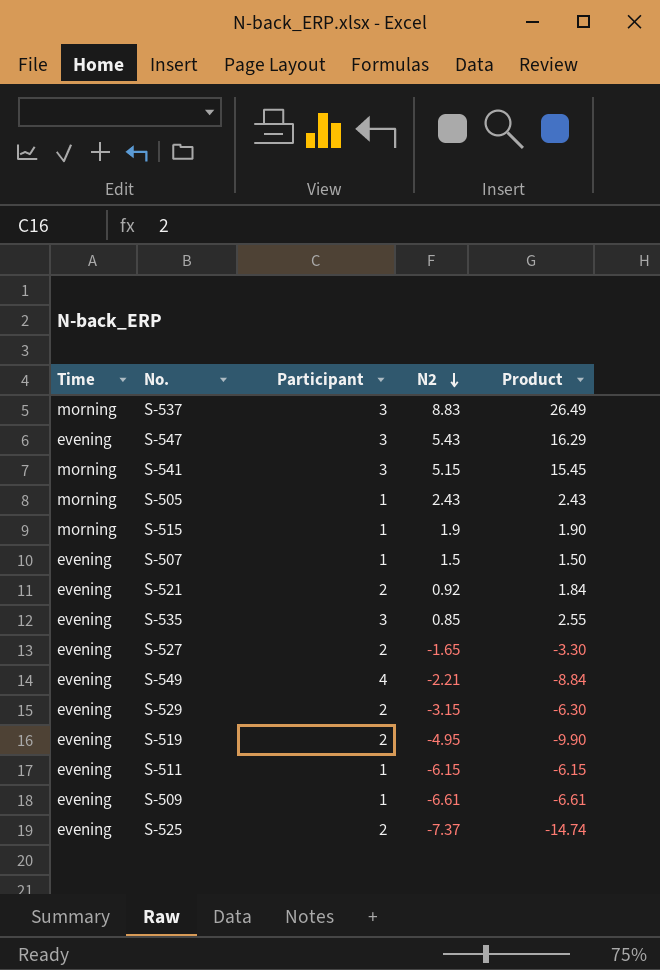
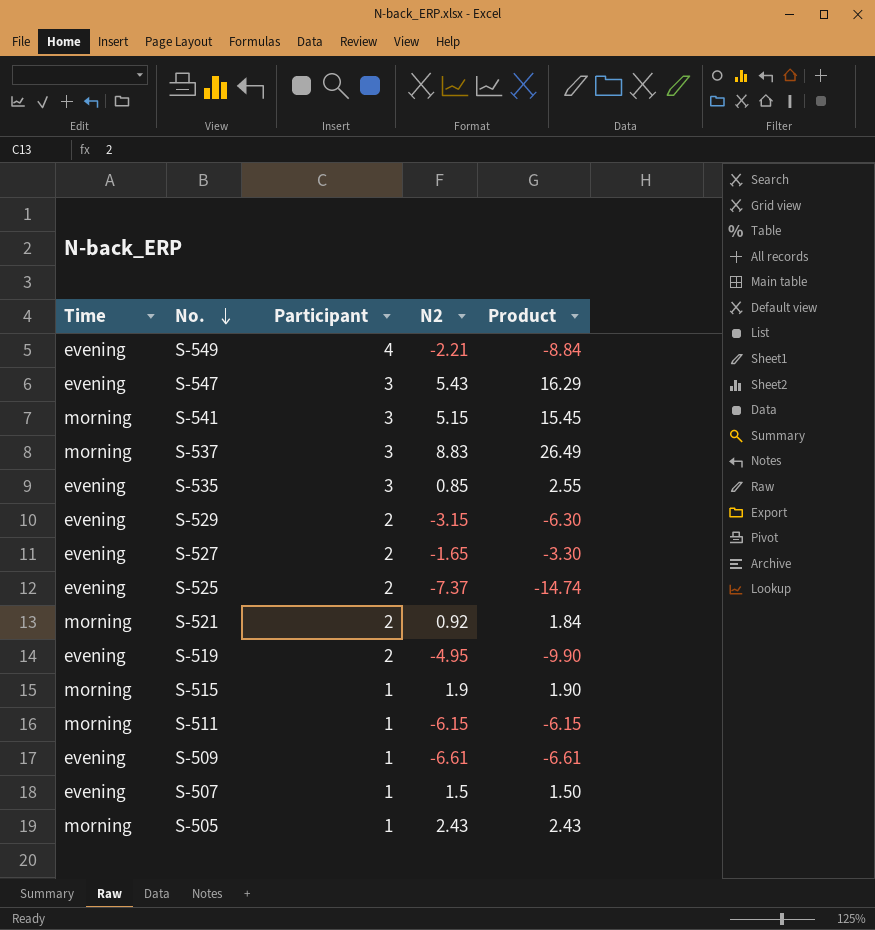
row order: N2 descending -> No. descending
S-521 | Time: evening -> morning
S-511 | Time: evening -> morning

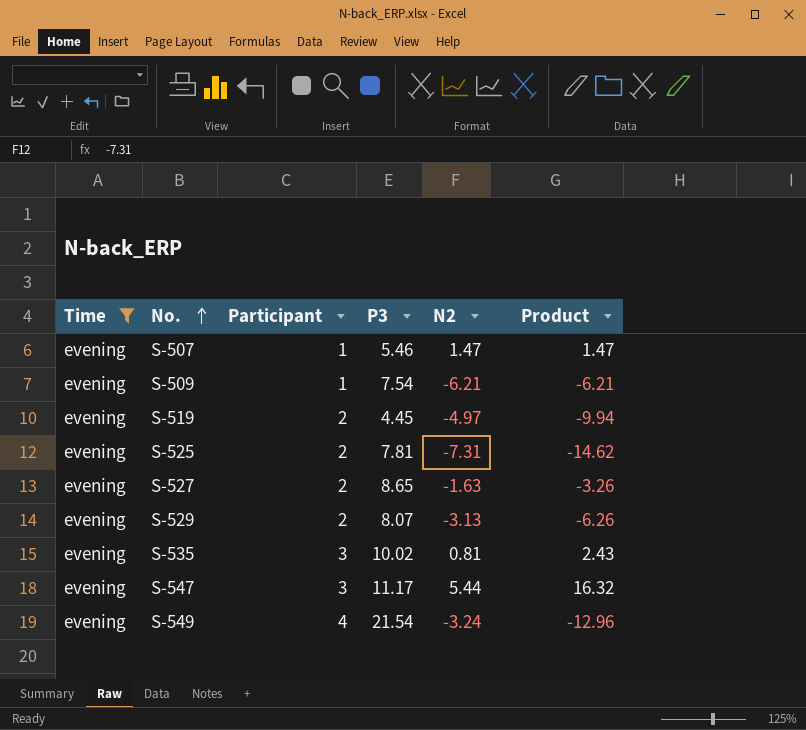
filter: none -> Time = evening
row order: No. descending -> No. ascending
column P3 | position: none -> 4
S-507 | N2: 1.5 -> 1.47
S-507 | Product: 1.50 -> 1.47
S-509 | N2: -6.61 -> -6.21
S-509 | Product: -6.61 -> -6.21
S-519 | N2: -4.95 -> -4.97
S-519 | Product: -9.90 -> -9.94
S-525 | N2: -7.37 -> -7.31
S-525 | Product: -14.74 -> -14.62
S-527 | N2: -1.65 -> -1.63
S-527 | Product: -3.30 -> -3.26
S-529 | N2: -3.15 -> -3.13
S-529 | Product: -6.30 -> -6.26
S-535 | N2: 0.85 -> 0.81
S-535 | Product: 2.55 -> 2.43
S-547 | N2: 5.43 -> 5.44
S-547 | Product: 16.29 -> 16.32
S-549 | N2: -2.21 -> -3.24
S-549 | Product: -8.84 -> -12.96

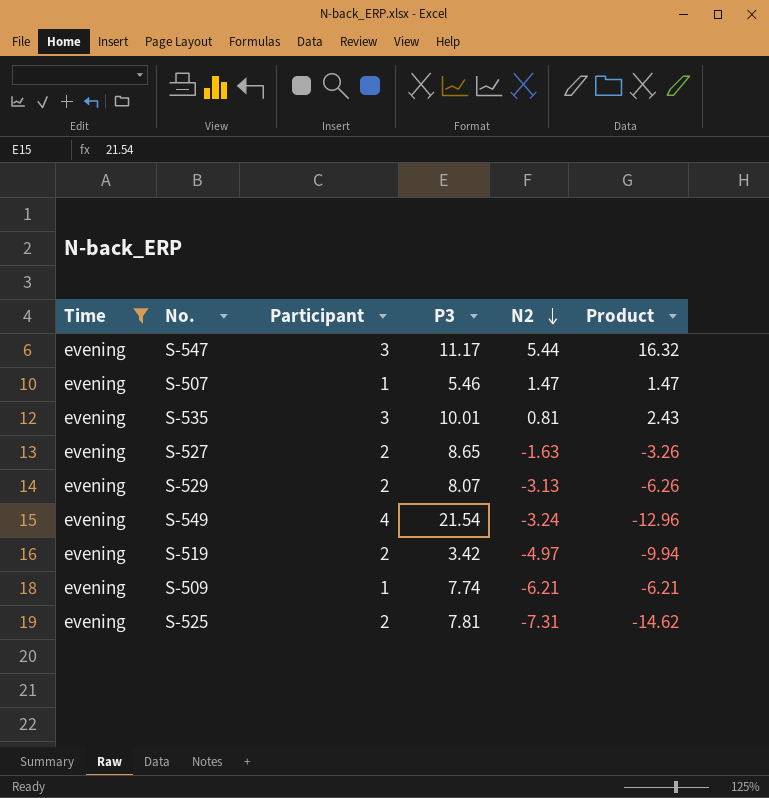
row order: No. ascending -> N2 descending
S-535 | P3: 10.02 -> 10.01
S-519 | P3: 4.45 -> 3.42
S-509 | P3: 7.54 -> 7.74

